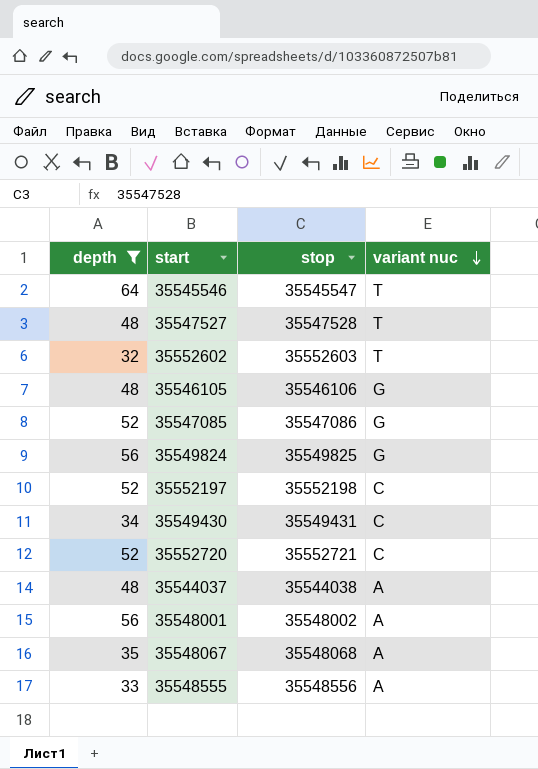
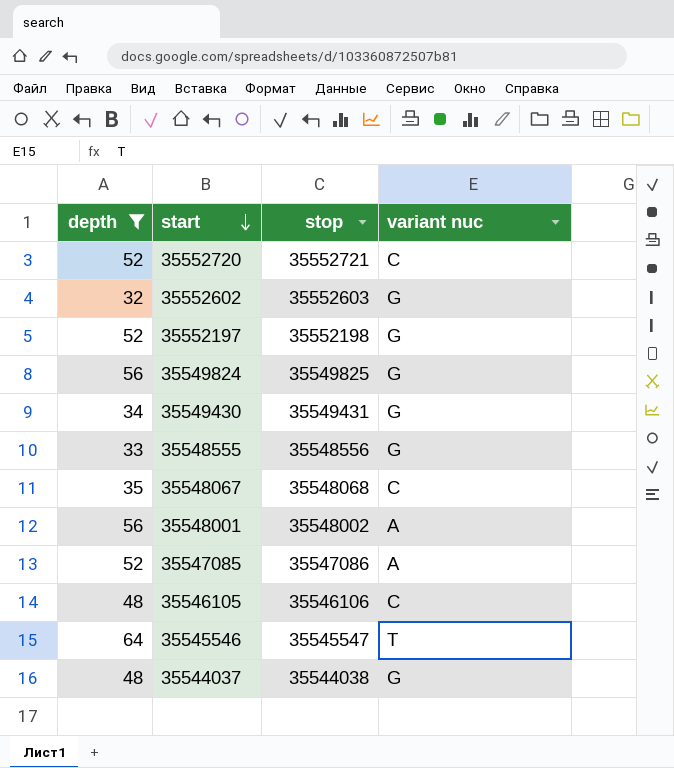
row order: variant nuc descending -> start descending
row 35547527: 48 | 35547528 | T -> none
35552602 | variant nuc: T -> G
35552197 | variant nuc: C -> G
35549430 | variant nuc: C -> G
35548555 | variant nuc: A -> G
35548067 | variant nuc: A -> C
35547085 | variant nuc: G -> A
35546105 | variant nuc: G -> C
35544037 | variant nuc: A -> G

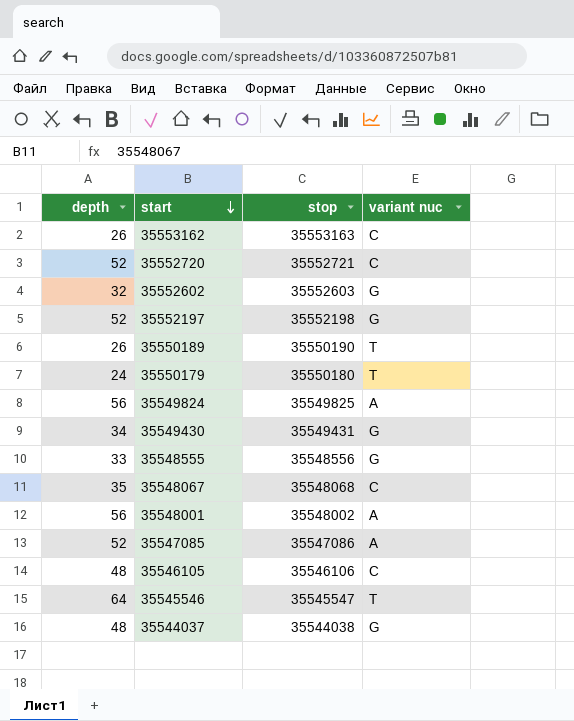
filter: depth >= 32 -> none
35549824 | variant nuc: G -> A

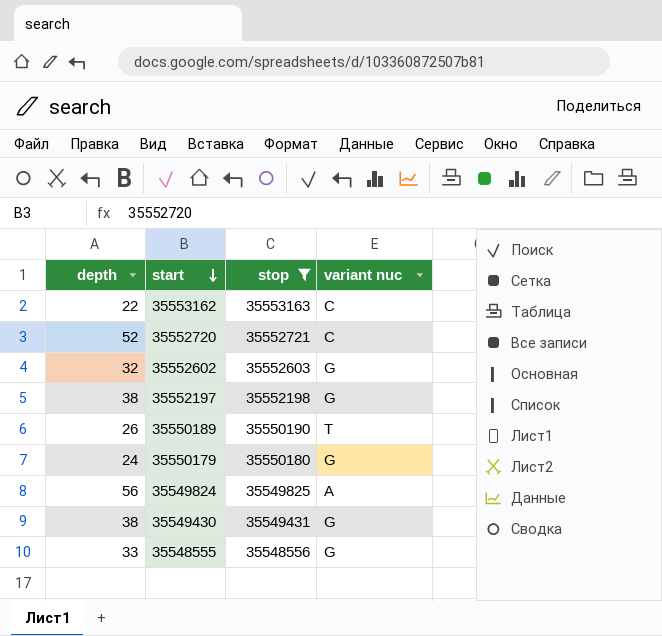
filter: none -> stop >= 35548556
35553162 | depth: 26 -> 22
35552197 | depth: 52 -> 38
35550179 | variant nuc: T -> G
35549430 | depth: 34 -> 38

